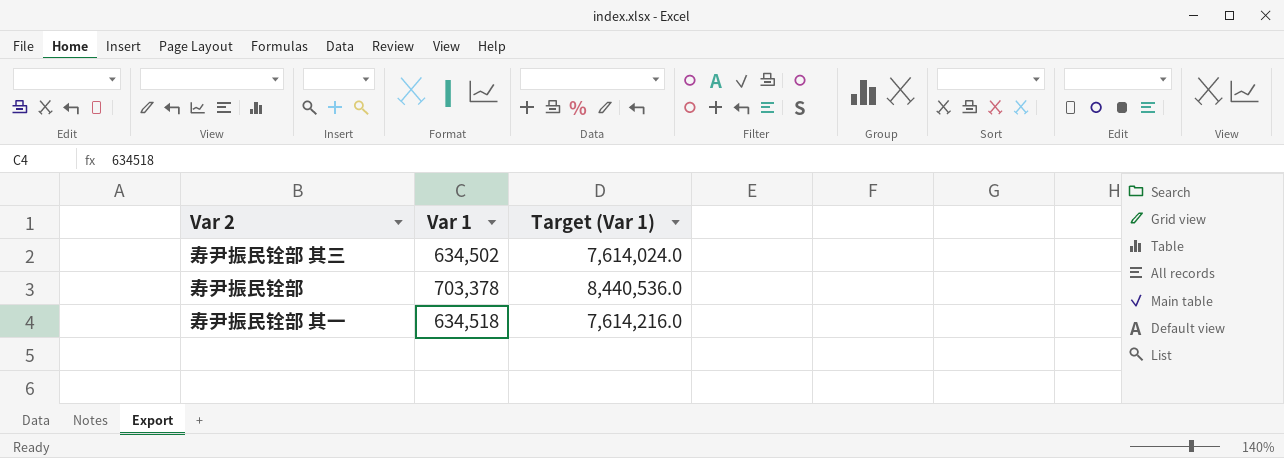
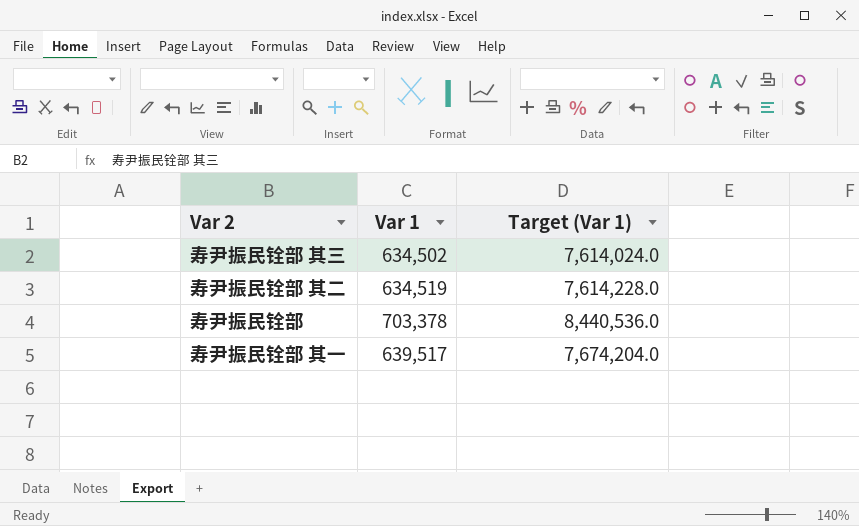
row 寿尹振民铨部 其二: none -> 634,519 | 7,614,228.0
寿尹振民铨部 其一 | Var 1: 634,518 -> 639,517
寿尹振民铨部 其一 | Target (Var 1): 7,614,216.0 -> 7,674,204.0

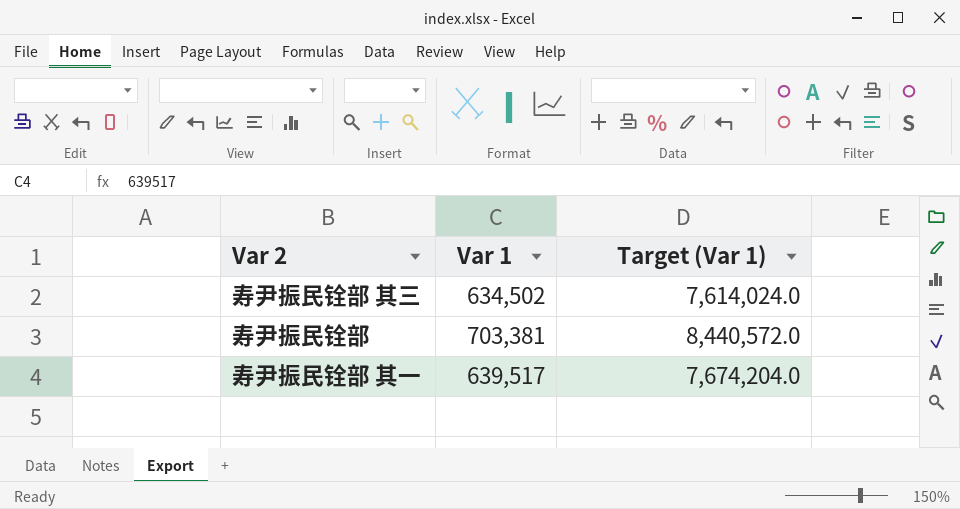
row 寿尹振民铨部 其二: 634,519 | 7,614,228.0 -> none
寿尹振民铨部 | Var 1: 703,378 -> 703,381
寿尹振民铨部 | Target (Var 1): 8,440,536.0 -> 8,440,572.0

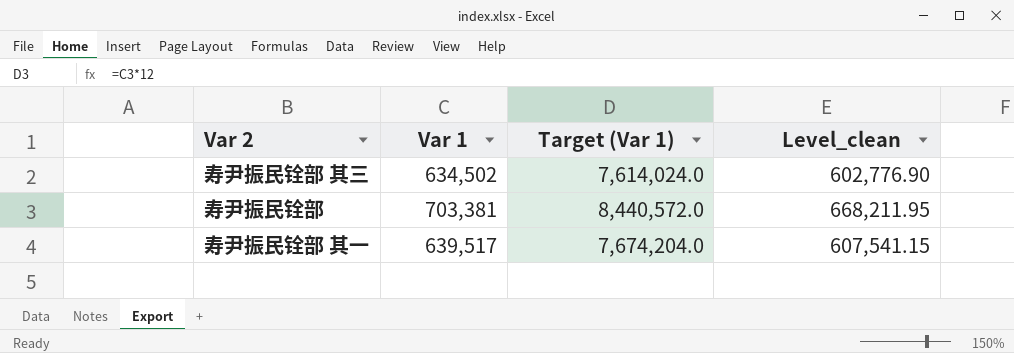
column Level_clean | formula: none -> [Var 1] * 0.95

